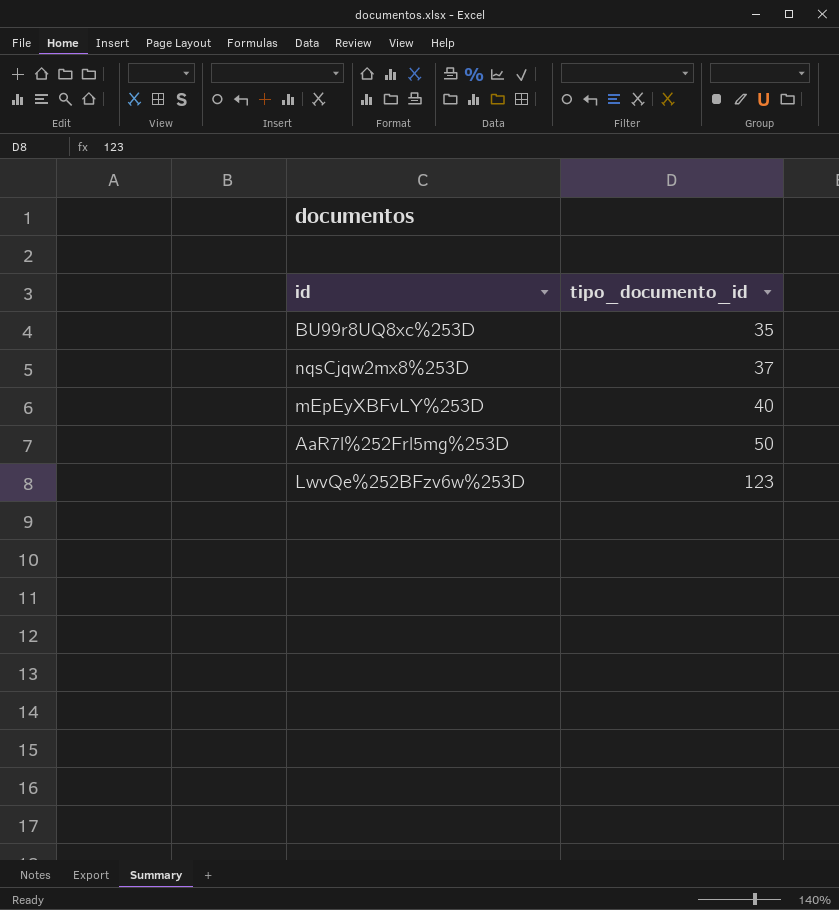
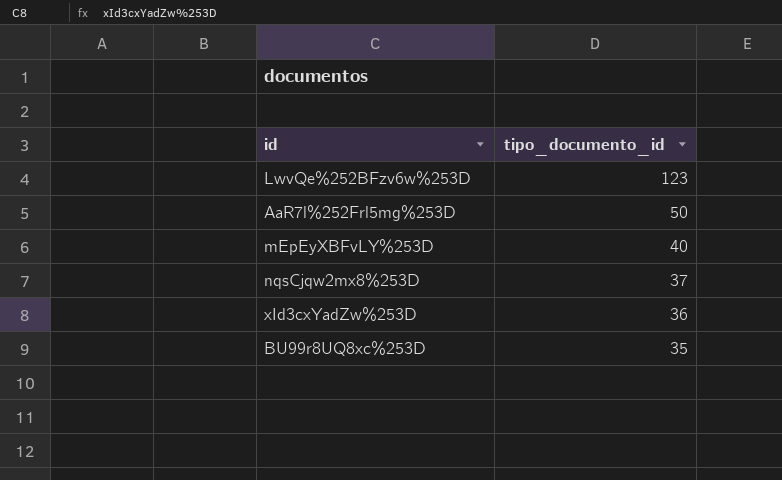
row order: tipo_documento_id ascending -> tipo_documento_id descending
row xId3cxYadZw%253D: none -> 36

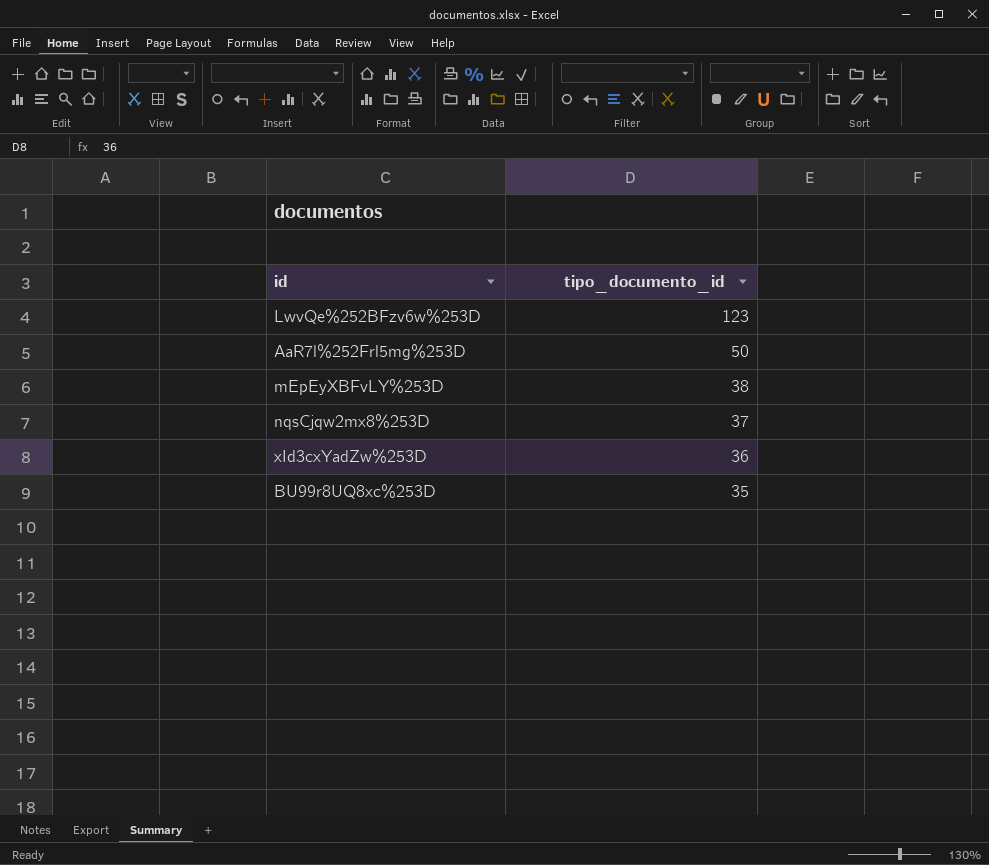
mEpEyXBFvLY%253D | tipo_documento_id: 40 -> 38

